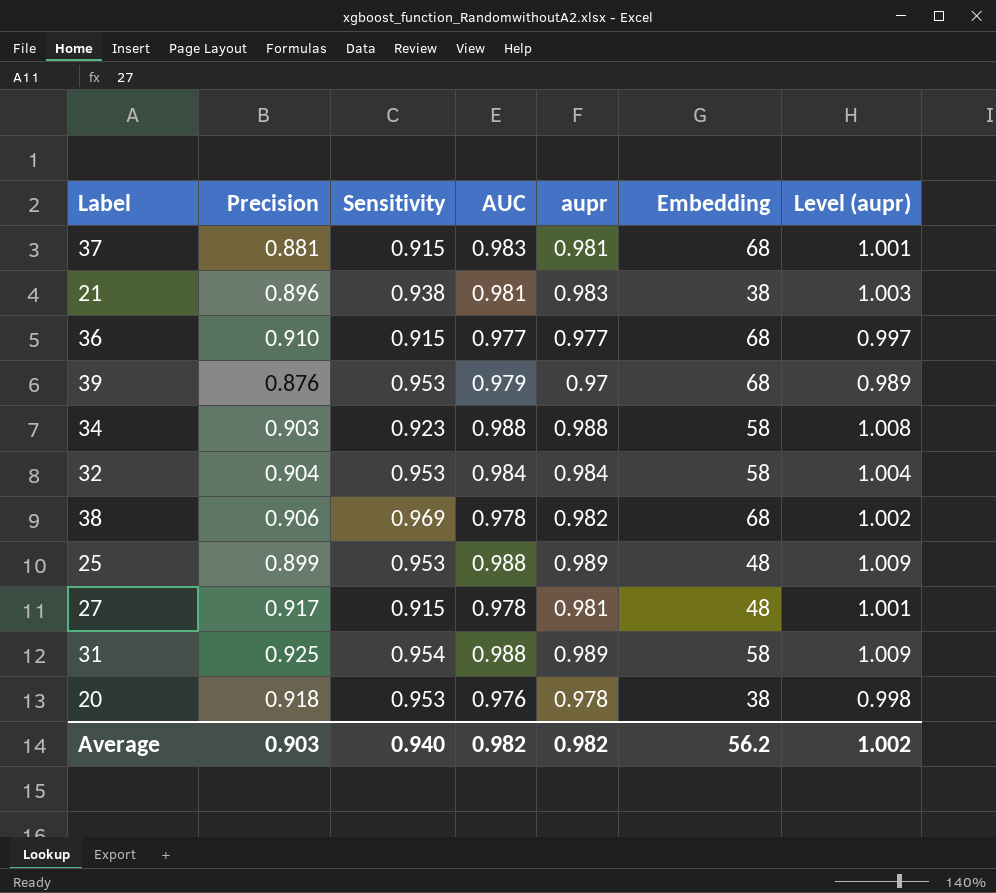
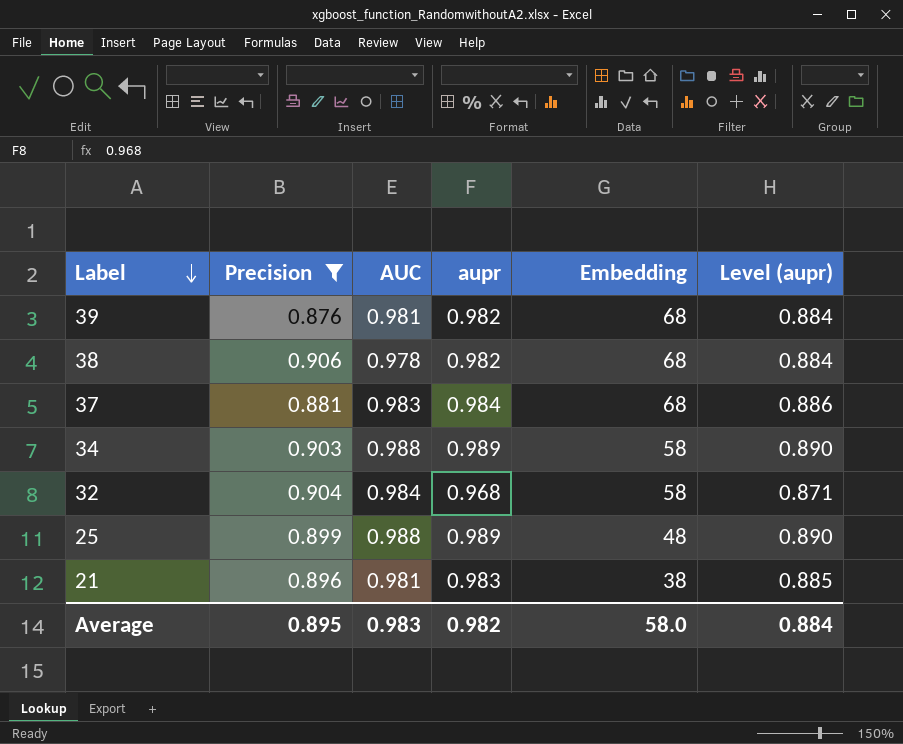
filter: none -> Precision <= 0.906
row order: none -> Label descending
column Sensitivity | position: 3 -> none
column Level (aupr) | formula: [aupr] * 1.02 -> [aupr] * 0.9
39 | AUC: 0.979 -> 0.981
39 | aupr: 0.97 -> 0.982
37 | aupr: 0.981 -> 0.984
34 | aupr: 0.988 -> 0.989
32 | aupr: 0.984 -> 0.968
Average | Precision: 0.903 -> 0.895
Average | AUC: 0.982 -> 0.983
Average | Embedding: 56.2 -> 58.0
Average | Level (aupr): 1.002 -> 0.884

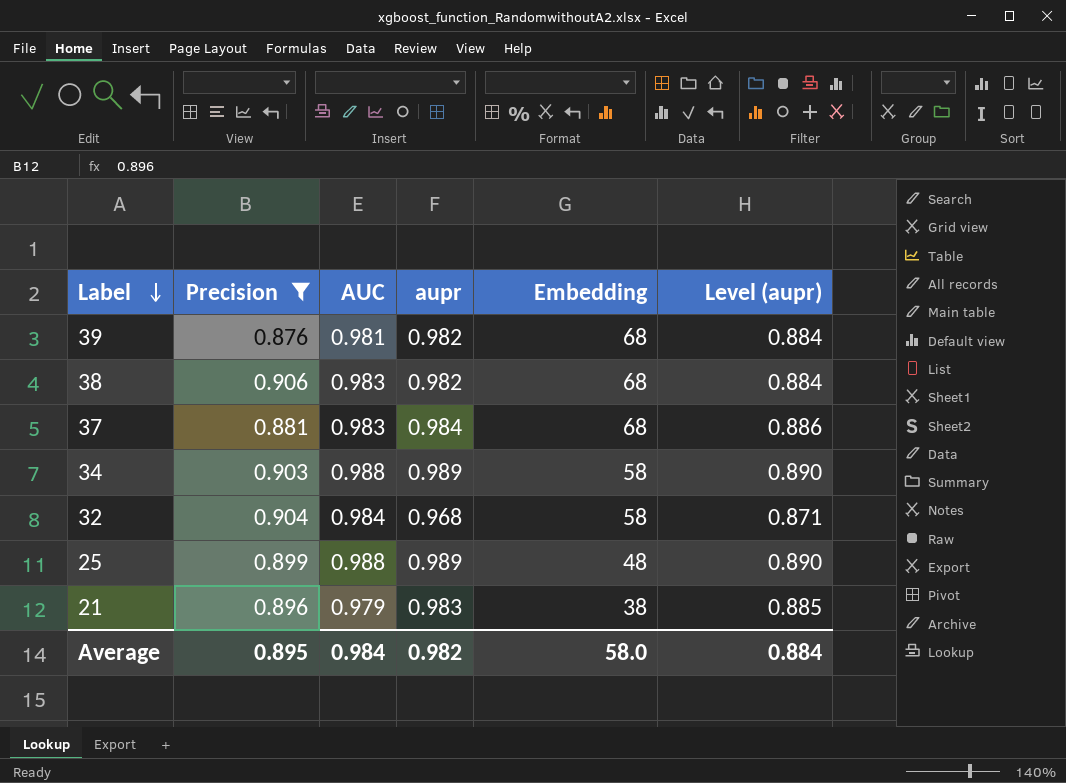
38 | AUC: 0.978 -> 0.983
21 | AUC: 0.981 -> 0.979
Average | AUC: 0.983 -> 0.984

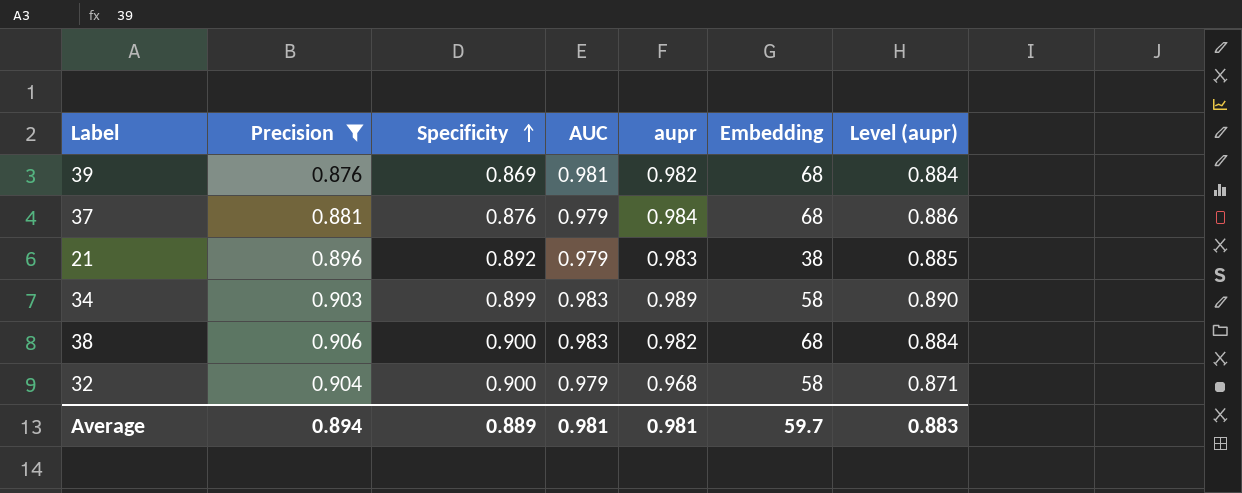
row order: Label descending -> Specificity ascending
column Specificity | position: none -> 3
row 25: 0.899 | 0.988 | 0.989 | 48 | 0.890 -> none
37 | AUC: 0.983 -> 0.979
34 | AUC: 0.988 -> 0.983
32 | AUC: 0.984 -> 0.979
Average | Precision: 0.895 -> 0.894
Average | AUC: 0.984 -> 0.981
Average | aupr: 0.982 -> 0.981
Average | Embedding: 58.0 -> 59.7
Average | Level (aupr): 0.884 -> 0.883

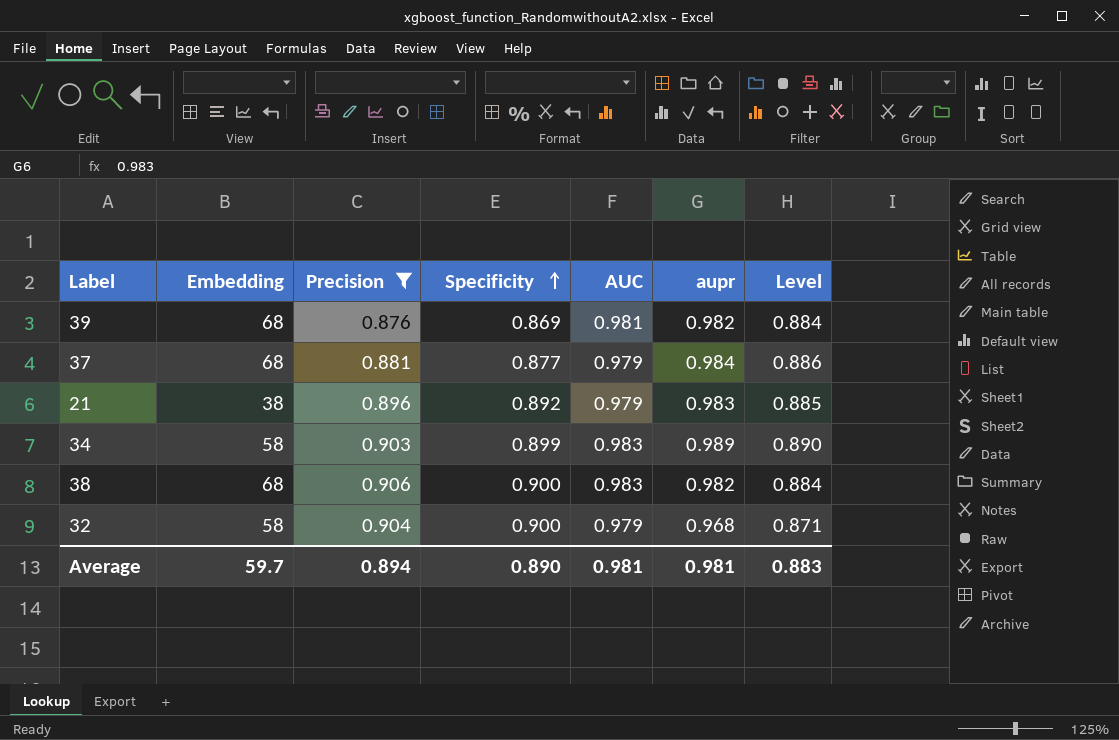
column Embedding | position: 6 -> 2
column name: Level (aupr) -> Level
37 | Specificity: 0.876 -> 0.877
Average | Specificity: 0.889 -> 0.890

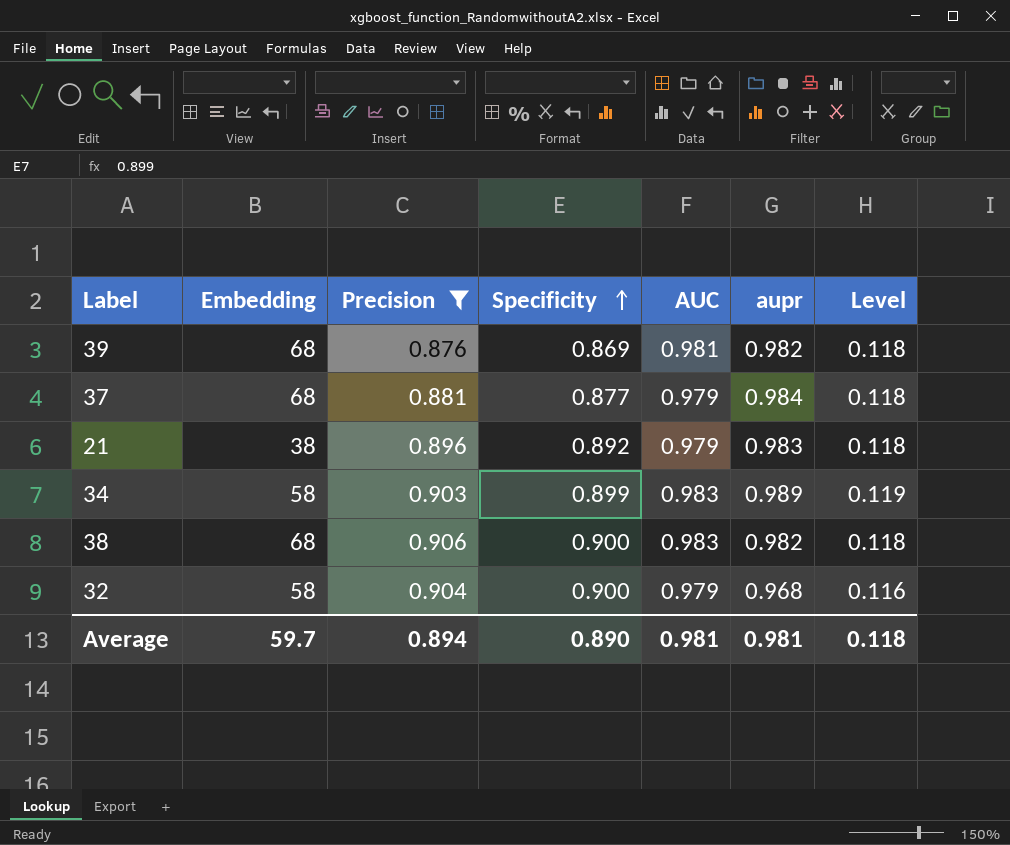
column Level | formula: [aupr] * 0.9 -> [aupr] * 0.12
Average | Level: 0.883 -> 0.118

